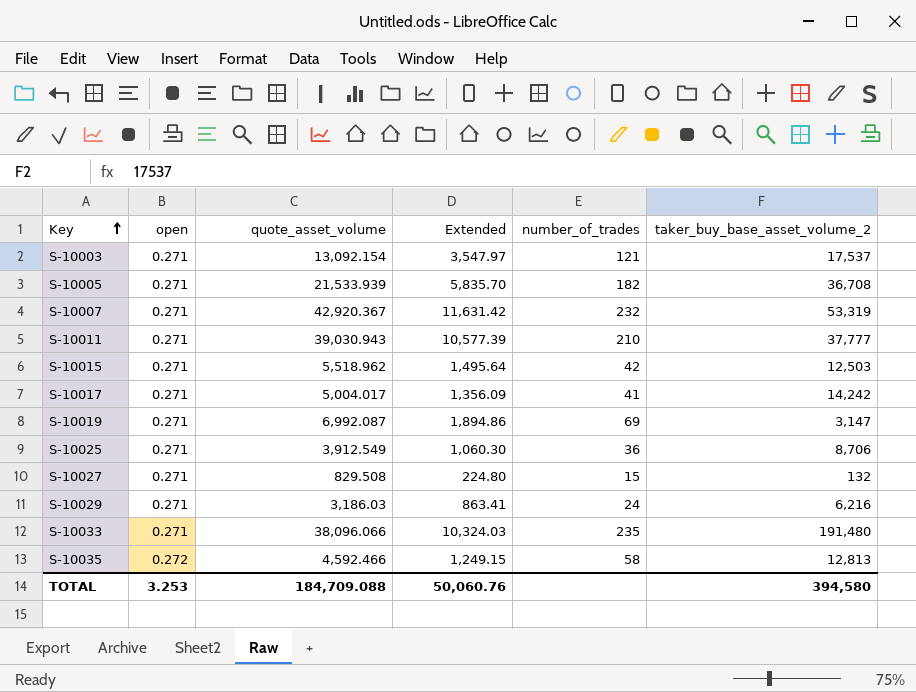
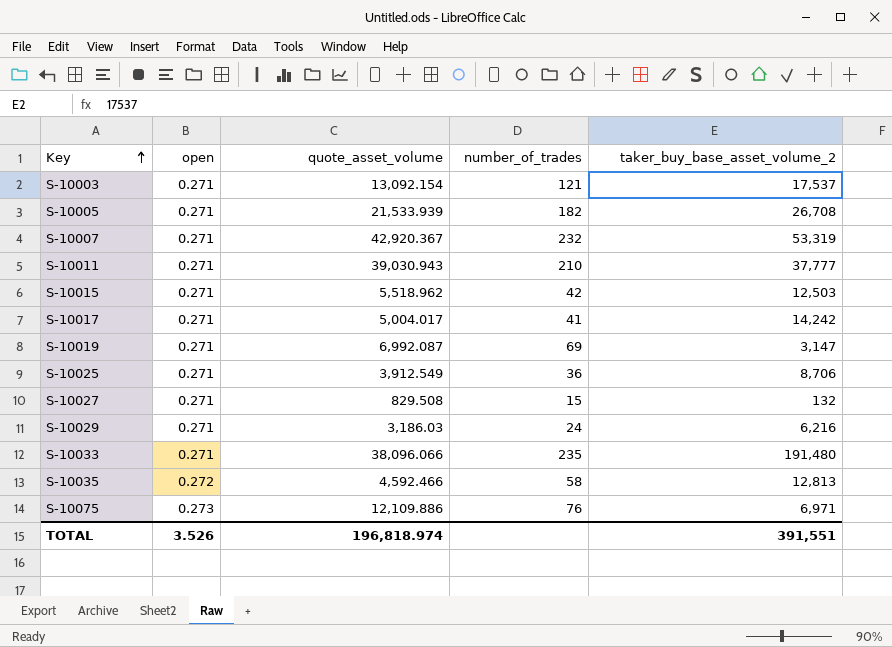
column Extended | formula: [open] * [quote_asset_volume] -> none
S-10005 | taker_buy_base_asset_volume_2: 36,708 -> 26,708
row S-10075: none -> 0.273 | 12,109.886 | 76 | 6,971
TOTAL | open: 3.253 -> 3.526
TOTAL | quote_asset_volume: 184,709.088 -> 196,818.974
TOTAL | taker_buy_base_asset_volume_2: 394,580 -> 391,551

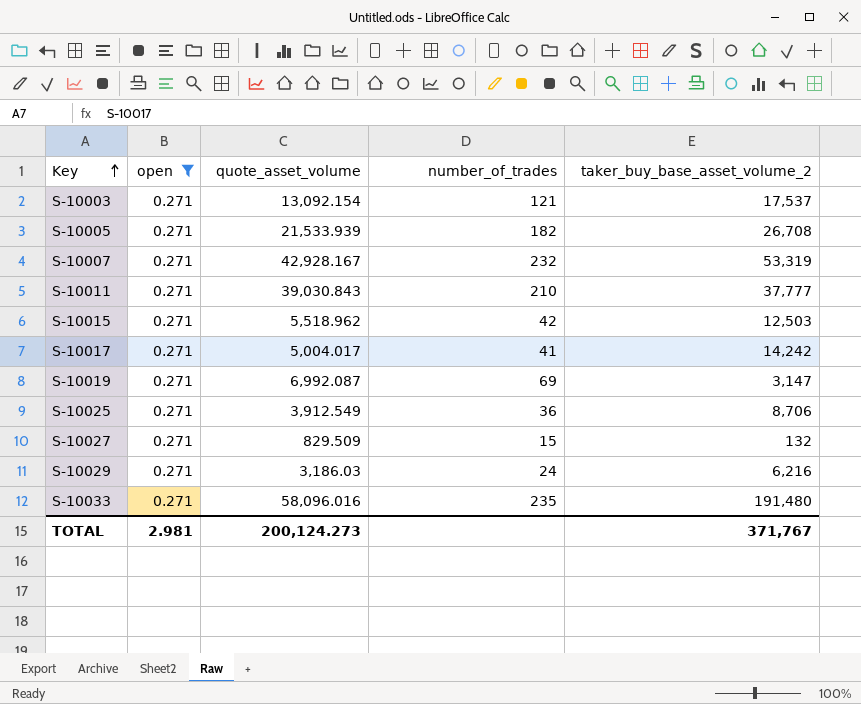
filter: none -> open = 0.271
S-10007 | quote_asset_volume: 42,920.367 -> 42,928.167
S-10011 | quote_asset_volume: 39,030.943 -> 39,030.843
S-10027 | quote_asset_volume: 829.508 -> 829.509
S-10033 | quote_asset_volume: 38,096.066 -> 58,096.016
TOTAL | open: 3.526 -> 2.981
TOTAL | quote_asset_volume: 196,818.974 -> 200,124.273
TOTAL | taker_buy_base_asset_volume_2: 391,551 -> 371,767

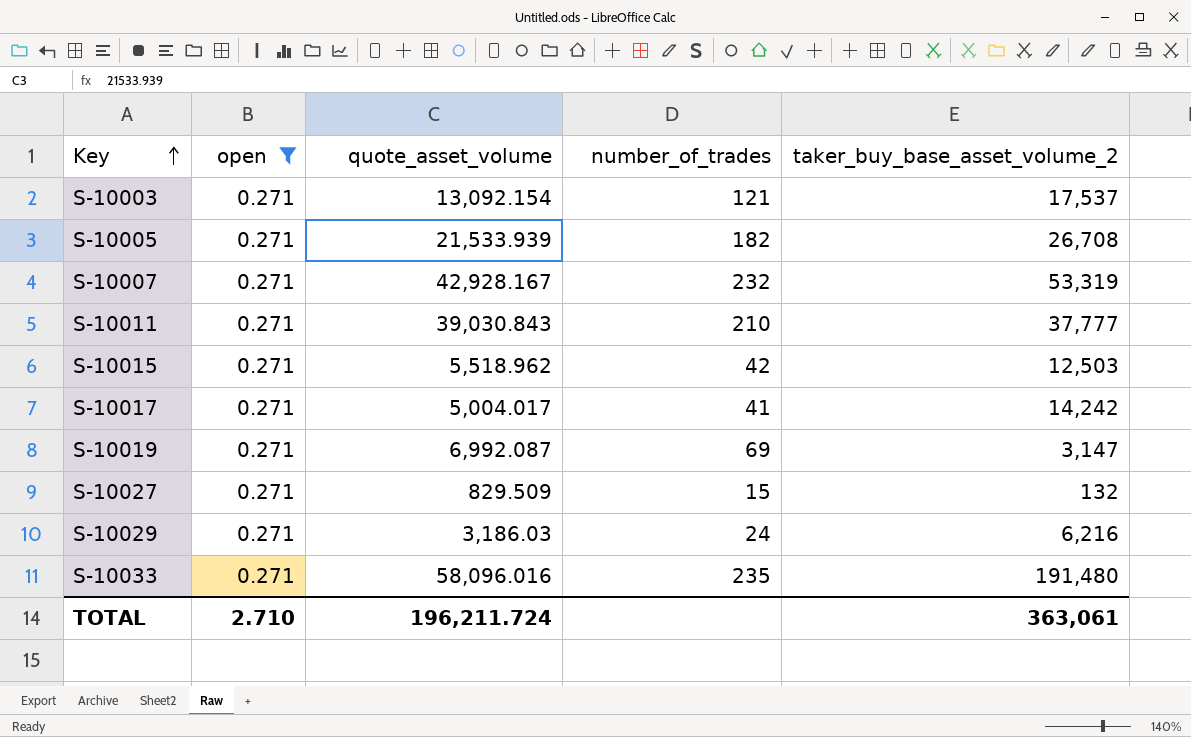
row S-10025: 0.271 | 3,912.549 | 36 | 8,706 -> none
TOTAL | open: 2.981 -> 2.710
TOTAL | quote_asset_volume: 200,124.273 -> 196,211.724
TOTAL | taker_buy_base_asset_volume_2: 371,767 -> 363,061

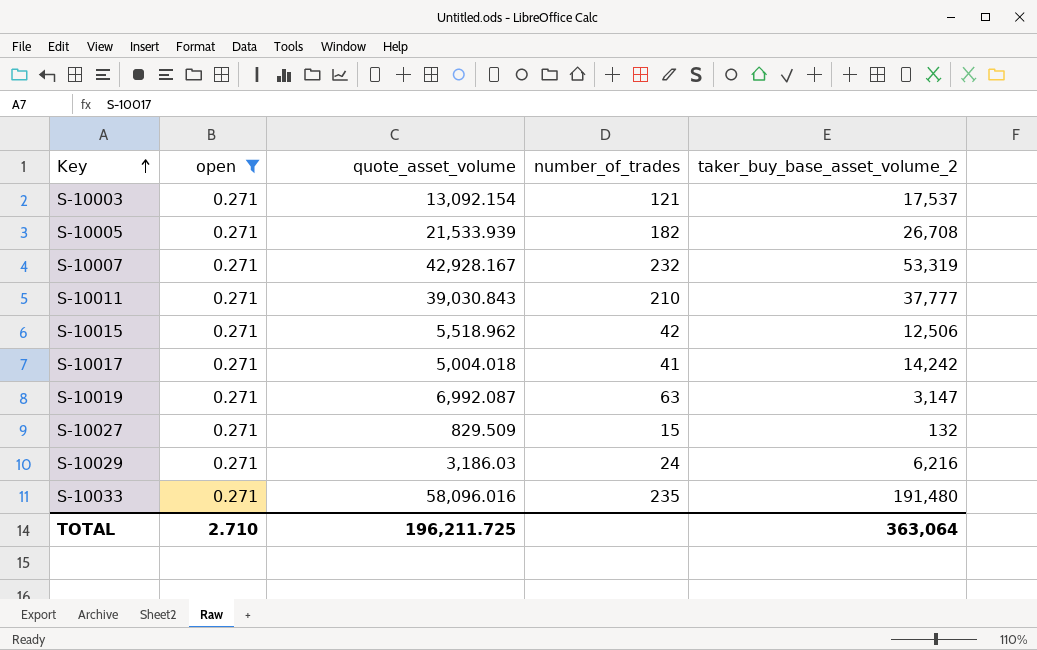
S-10015 | taker_buy_base_asset_volume_2: 12,503 -> 12,506
S-10017 | quote_asset_volume: 5,004.017 -> 5,004.018
S-10019 | number_of_trades: 69 -> 63
TOTAL | quote_asset_volume: 196,211.724 -> 196,211.725
TOTAL | taker_buy_base_asset_volume_2: 363,061 -> 363,064

